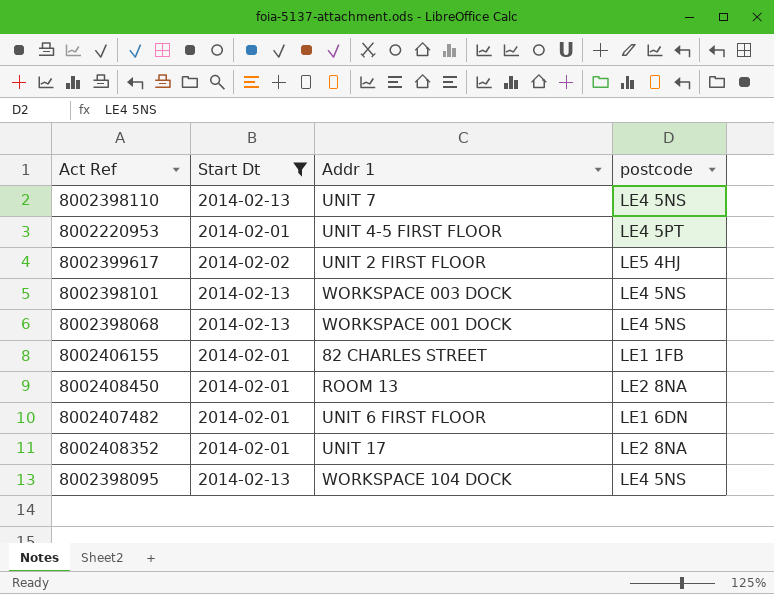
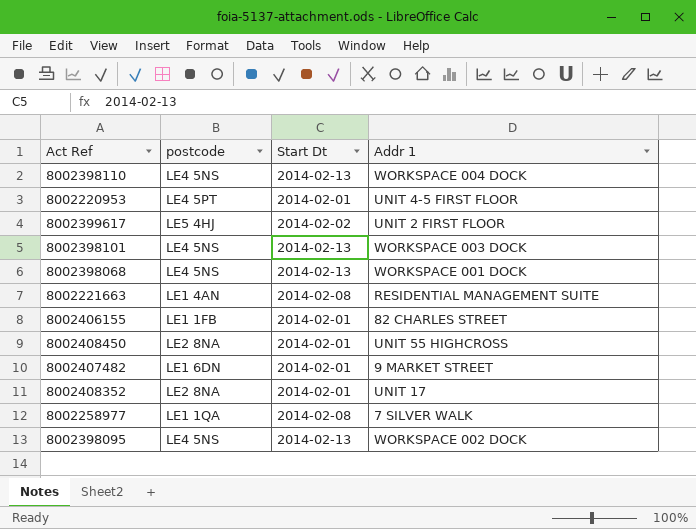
filter: Start Dt != 2014-02-08 -> none
column postcode | position: 4 -> 2
8002398110 | Addr 1: UNIT 7 -> WORKSPACE 004 DOCK
8002408450 | Addr 1: ROOM 13 -> UNIT 55 HIGHCROSS
8002407482 | Addr 1: UNIT 6 FIRST FLOOR -> 9 MARKET STREET
8002398095 | Addr 1: WORKSPACE 104 DOCK -> WORKSPACE 002 DOCK

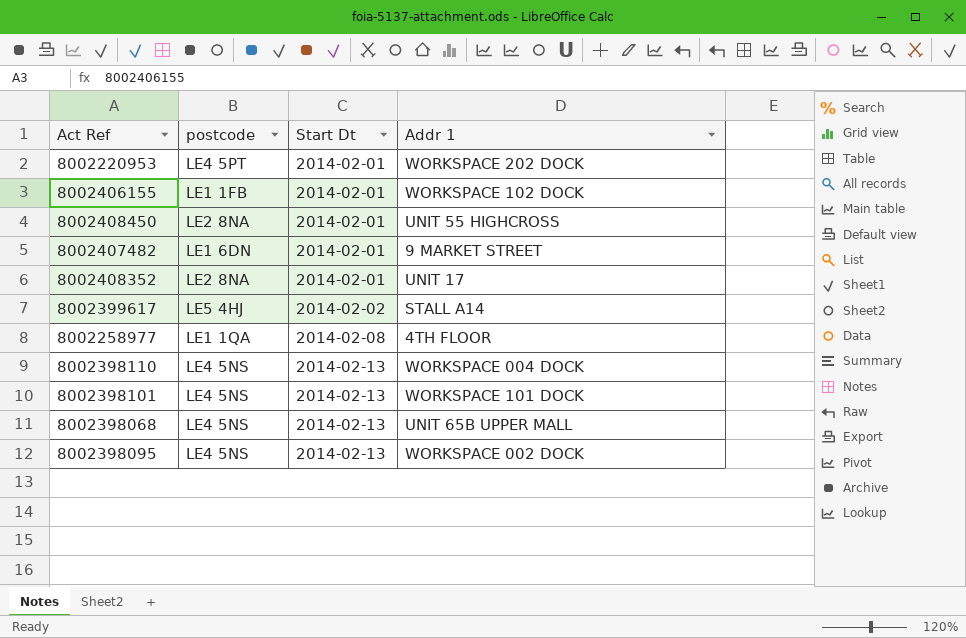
row order: none -> Start Dt ascending
row 8002221663: LE1 4AN | 2014-02-08 | RESIDENTIAL MANAGEMENT SUITE -> none
8002220953 | Addr 1: UNIT 4-5 FIRST FLOOR -> WORKSPACE 202 DOCK
8002406155 | Addr 1: 82 CHARLES STREET -> WORKSPACE 102 DOCK
8002399617 | Addr 1: UNIT 2 FIRST FLOOR -> STALL A14
8002258977 | Addr 1: 7 SILVER WALK -> 4TH FLOOR
8002398101 | Addr 1: WORKSPACE 003 DOCK -> WORKSPACE 101 DOCK
8002398068 | Addr 1: WORKSPACE 001 DOCK -> UNIT 65B UPPER MALL

